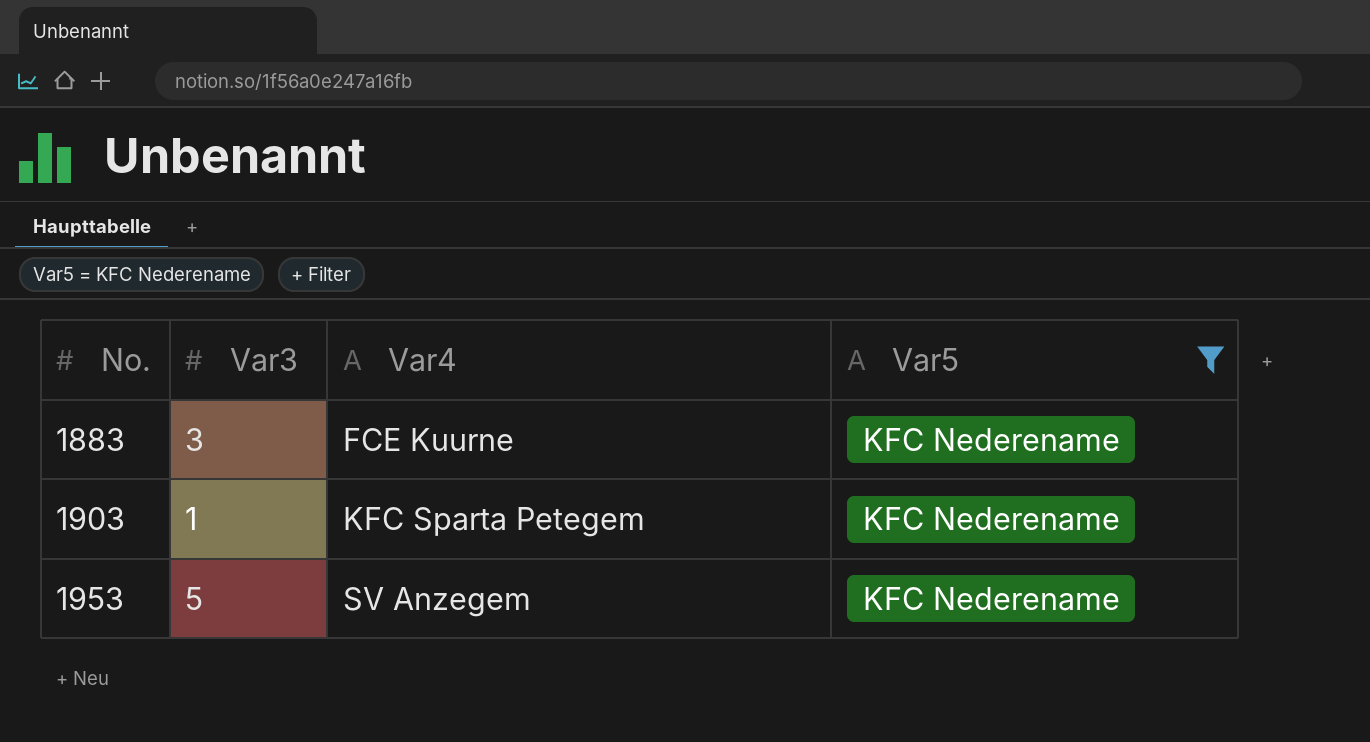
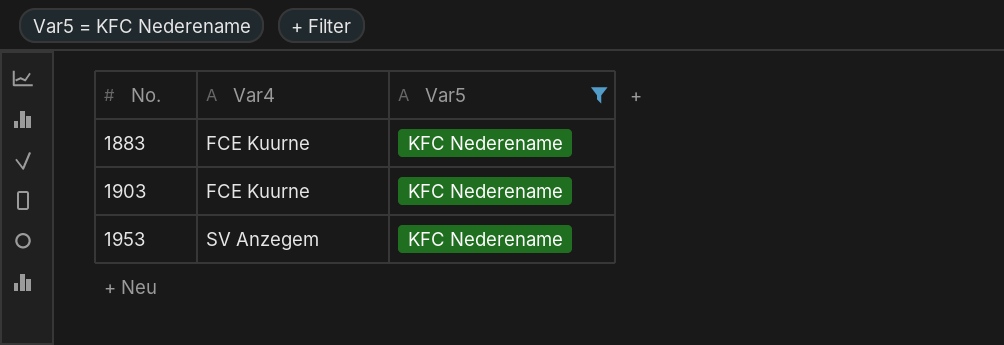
column Var3 | position: 2 -> none
1903 | Var4: KFC Sparta Petegem -> FCE Kuurne

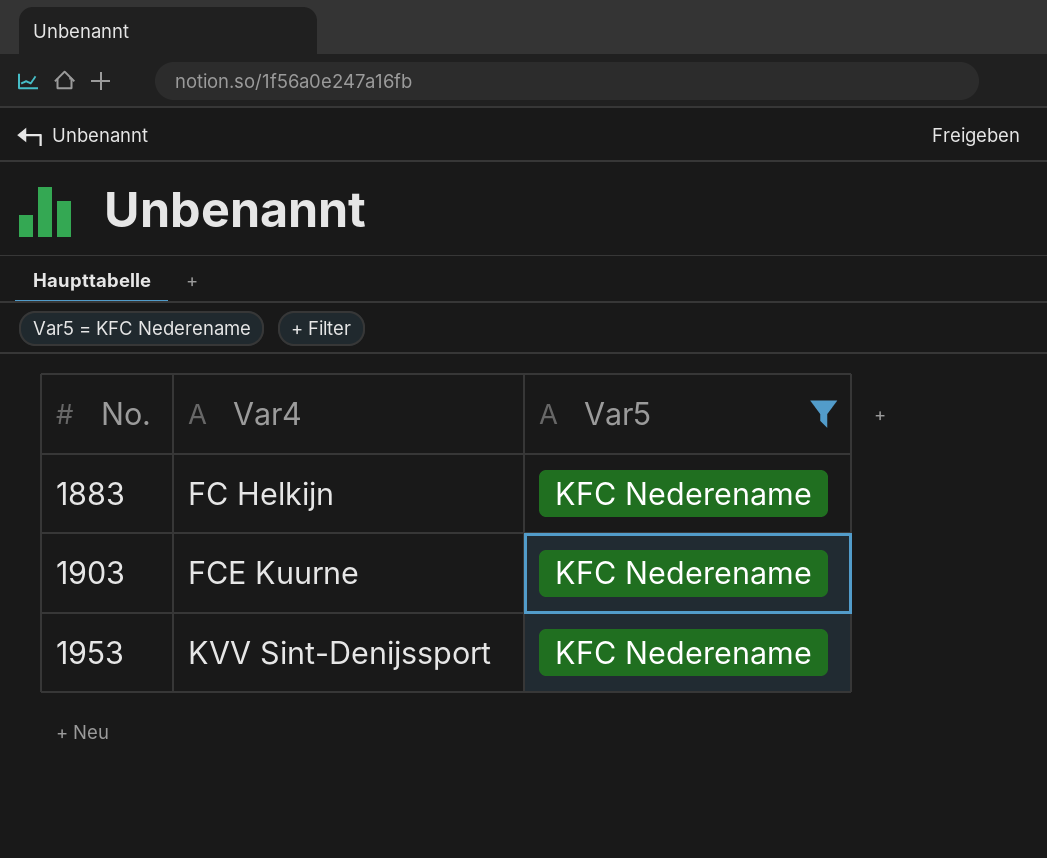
1883 | Var4: FCE Kuurne -> FC Helkijn
1953 | Var4: SV Anzegem -> KVV Sint-Denijssport

